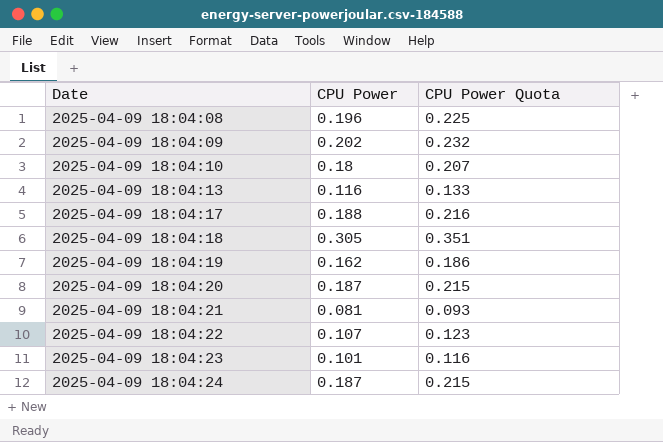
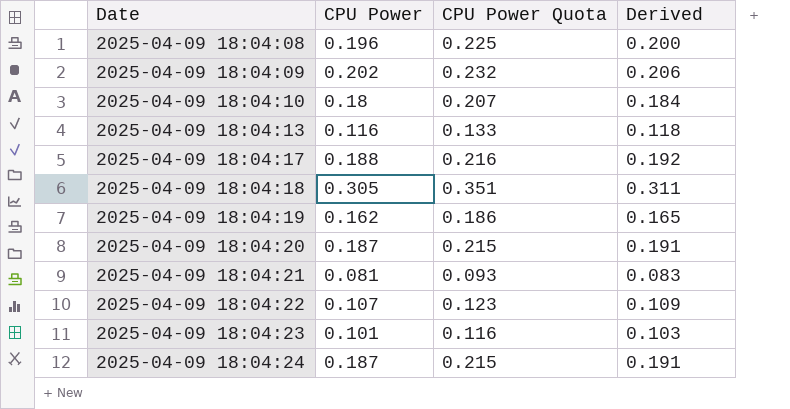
column Derived | formula: none -> [CPU Power] * 1.02

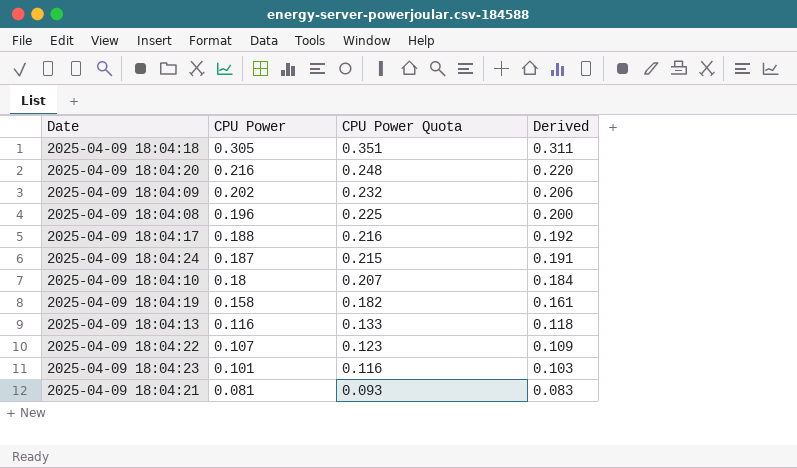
row order: Date ascending -> CPU Power descending
2025-04-09 18:04:20 | CPU Power: 0.187 -> 0.216
2025-04-09 18:04:20 | CPU Power Quota: 0.215 -> 0.248
2025-04-09 18:04:20 | Derived: 0.191 -> 0.220
2025-04-09 18:04:19 | CPU Power: 0.162 -> 0.158
2025-04-09 18:04:19 | CPU Power Quota: 0.186 -> 0.182
2025-04-09 18:04:19 | Derived: 0.165 -> 0.161

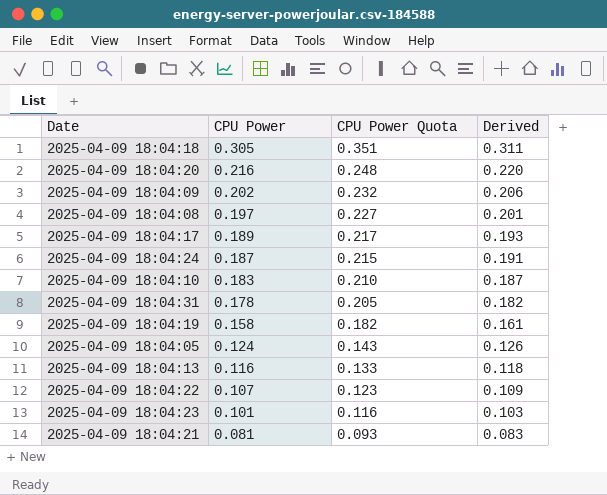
2025-04-09 18:04:08 | CPU Power: 0.196 -> 0.197
2025-04-09 18:04:08 | CPU Power Quota: 0.225 -> 0.227
2025-04-09 18:04:08 | Derived: 0.200 -> 0.201
2025-04-09 18:04:17 | CPU Power: 0.188 -> 0.189
2025-04-09 18:04:17 | CPU Power Quota: 0.216 -> 0.217
2025-04-09 18:04:17 | Derived: 0.192 -> 0.193
2025-04-09 18:04:10 | CPU Power: 0.18 -> 0.183
2025-04-09 18:04:10 | CPU Power Quota: 0.207 -> 0.210
2025-04-09 18:04:10 | Derived: 0.184 -> 0.187
row 2025-04-09 18:04:31: none -> 0.178 | 0.205 | 0.182
row 2025-04-09 18:04:05: none -> 0.124 | 0.143 | 0.126

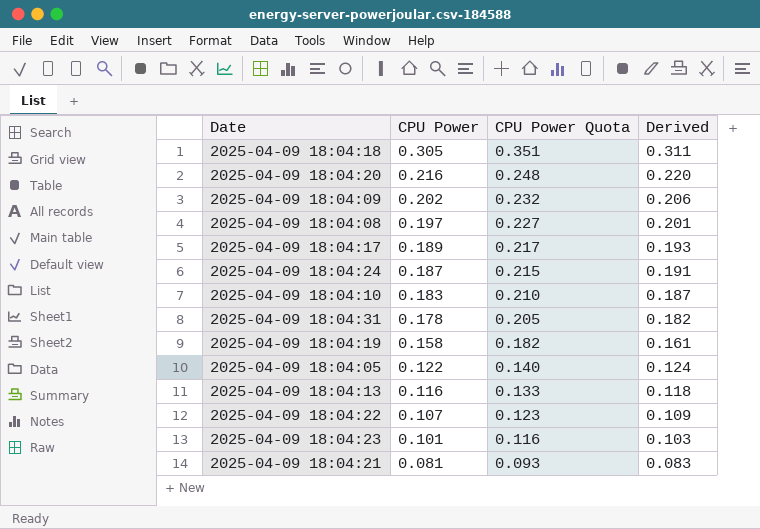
2025-04-09 18:04:05 | CPU Power: 0.124 -> 0.122
2025-04-09 18:04:05 | CPU Power Quota: 0.143 -> 0.140
2025-04-09 18:04:05 | Derived: 0.126 -> 0.124

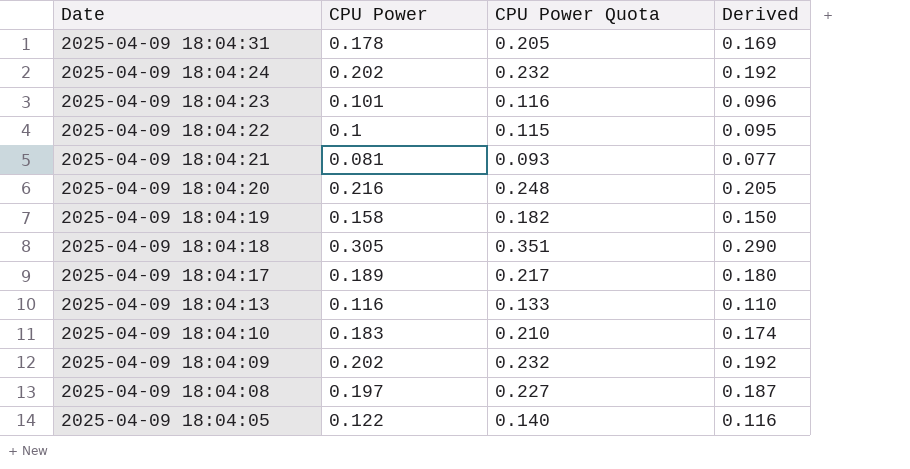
row order: CPU Power descending -> Date descending
column Derived | formula: [CPU Power] * 1.02 -> [CPU Power] * 0.95
2025-04-09 18:04:24 | CPU Power: 0.187 -> 0.202
2025-04-09 18:04:24 | CPU Power Quota: 0.215 -> 0.232
2025-04-09 18:04:22 | CPU Power: 0.107 -> 0.1
2025-04-09 18:04:22 | CPU Power Quota: 0.123 -> 0.115

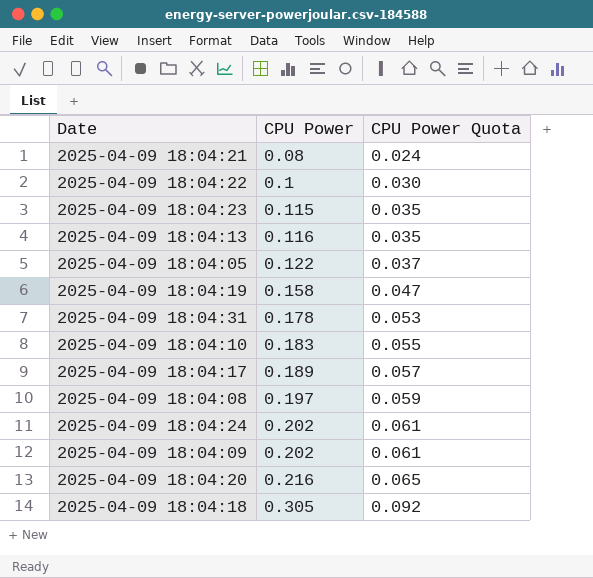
row order: Date descending -> CPU Power ascending
column Derived | formula: [CPU Power] * 0.95 -> none
column CPU Power Quota | formula: [CPU Power] * 1.15 -> [CPU Power] * 0.3
2025-04-09 18:04:21 | CPU Power: 0.081 -> 0.08
2025-04-09 18:04:23 | CPU Power: 0.101 -> 0.115

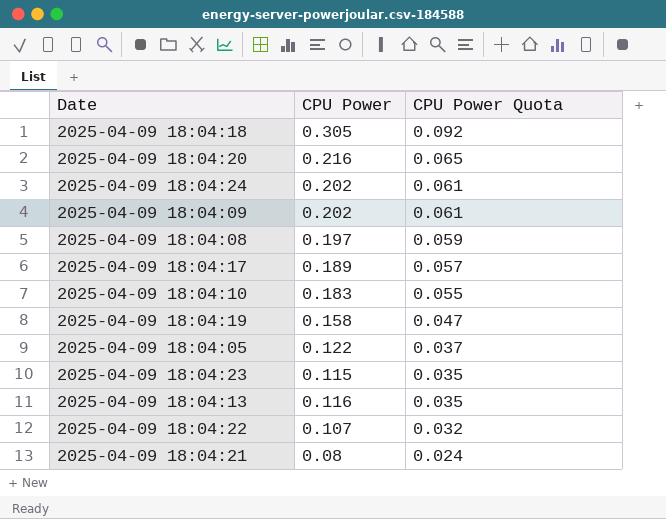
row order: CPU Power ascending -> CPU Power Quota descending
row 2025-04-09 18:04:31: 0.178 | 0.053 -> none
2025-04-09 18:04:22 | CPU Power: 0.1 -> 0.107
2025-04-09 18:04:22 | CPU Power Quota: 0.030 -> 0.032

